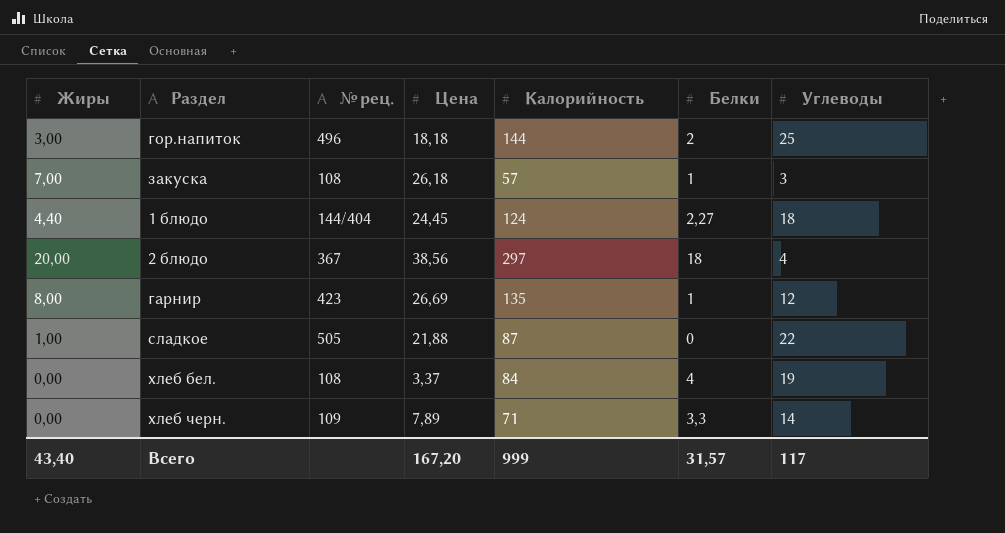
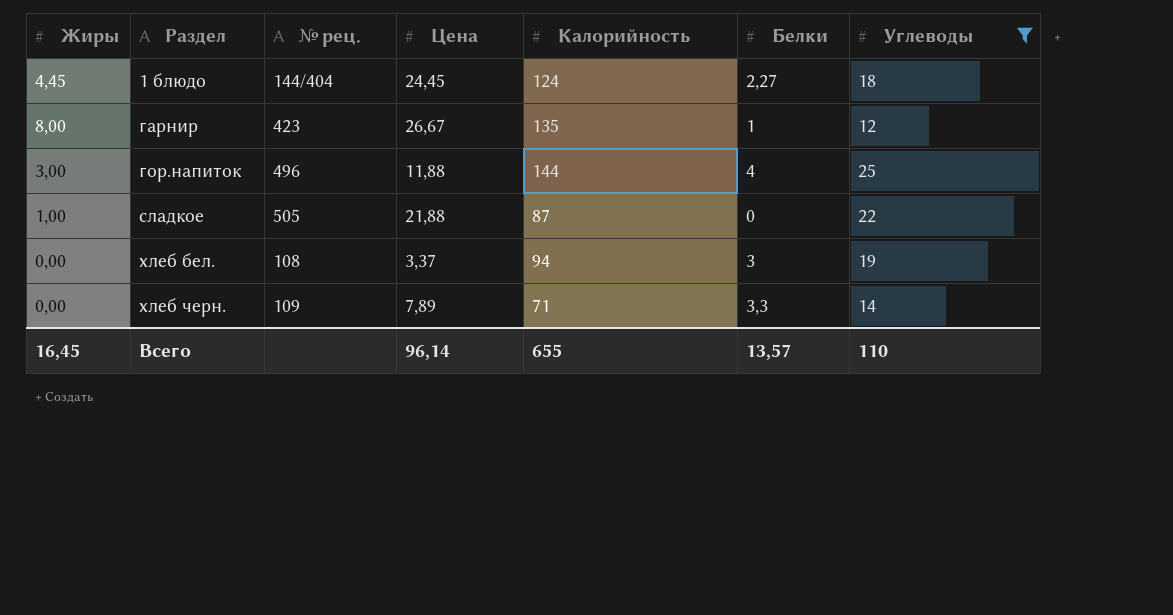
filter: none -> Углеводы >= 12
row order: none -> Раздел ascending
1 блюдо | Жиры: 4,40 -> 4,45
гарнир | Цена: 26,69 -> 26,67
гор.напиток | Цена: 18,18 -> 11,88
гор.напиток | Белки: 2 -> 4
хлеб бел. | Калорийность: 84 -> 94
хлеб бел. | Белки: 4 -> 3
Всего | Жиры: 43,40 -> 16,45
Всего | Цена: 167,20 -> 96,14
Всего | Калорийность: 999 -> 655
Всего | Белки: 31,57 -> 13,57
Всего | Углеводы: 117 -> 110

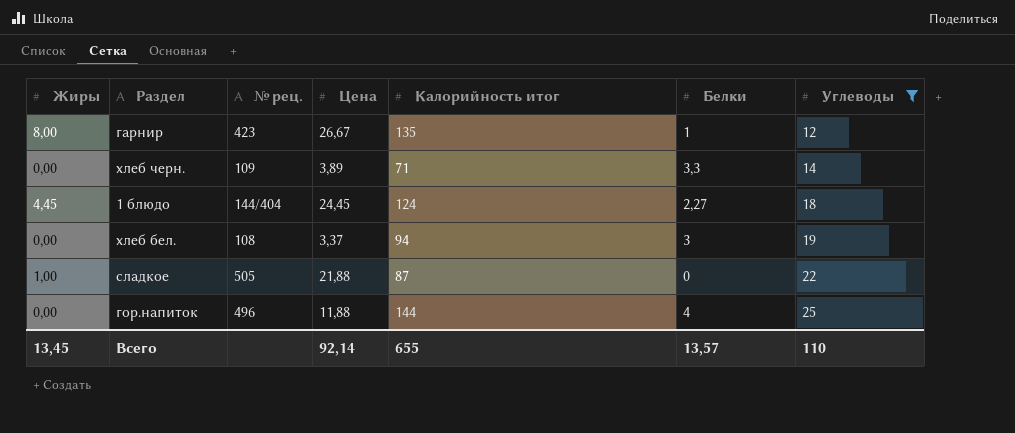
row order: Раздел ascending -> Углеводы ascending
column name: Калорийность -> Калорийность итог
хлеб черн. | Цена: 7,89 -> 3,89
гор.напиток | Жиры: 3,00 -> 0,00
Всего | Жиры: 16,45 -> 13,45
Всего | Цена: 96,14 -> 92,14

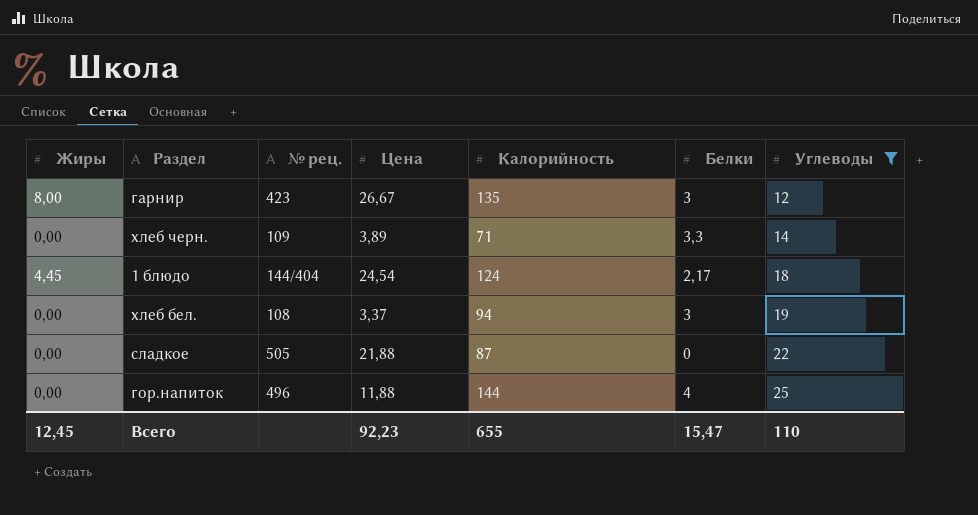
column name: Калорийность итог -> Калорийность
гарнир | Белки: 1 -> 3
1 блюдо | Цена: 24,45 -> 24,54
1 блюдо | Белки: 2,27 -> 2,17
сладкое | Жиры: 1,00 -> 0,00
Всего | Жиры: 13,45 -> 12,45
Всего | Цена: 92,14 -> 92,23
Всего | Белки: 13,57 -> 15,47

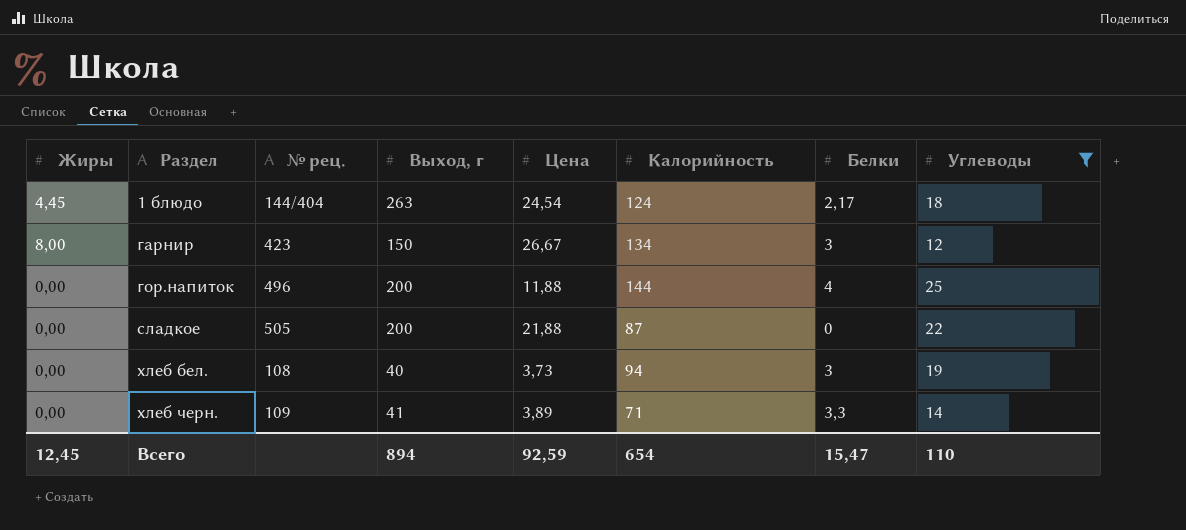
row order: Углеводы ascending -> Раздел ascending
column Выход, г | position: none -> 4
гарнир | Калорийность: 135 -> 134
хлеб бел. | Цена: 3,37 -> 3,73
Всего | Цена: 92,23 -> 92,59
Всего | Калорийность: 655 -> 654

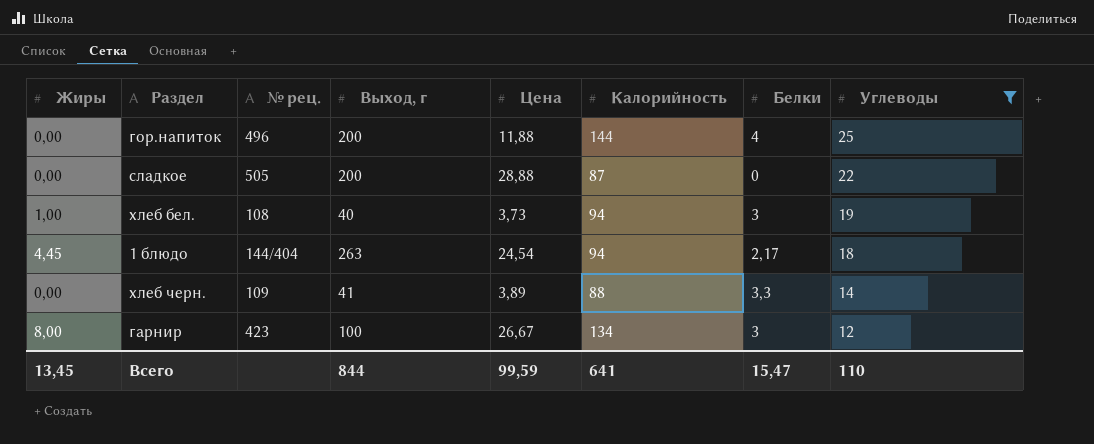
row order: Раздел ascending -> Углеводы descending
сладкое | Цена: 21,88 -> 28,88
хлеб бел. | Жиры: 0,00 -> 1,00
1 блюдо | Калорийность: 124 -> 94
хлеб черн. | Калорийность: 71 -> 88
гарнир | Выход, г: 150 -> 100
Всего | Жиры: 12,45 -> 13,45
Всего | Выход, г: 894 -> 844
Всего | Цена: 92,59 -> 99,59
Всего | Калорийность: 654 -> 641

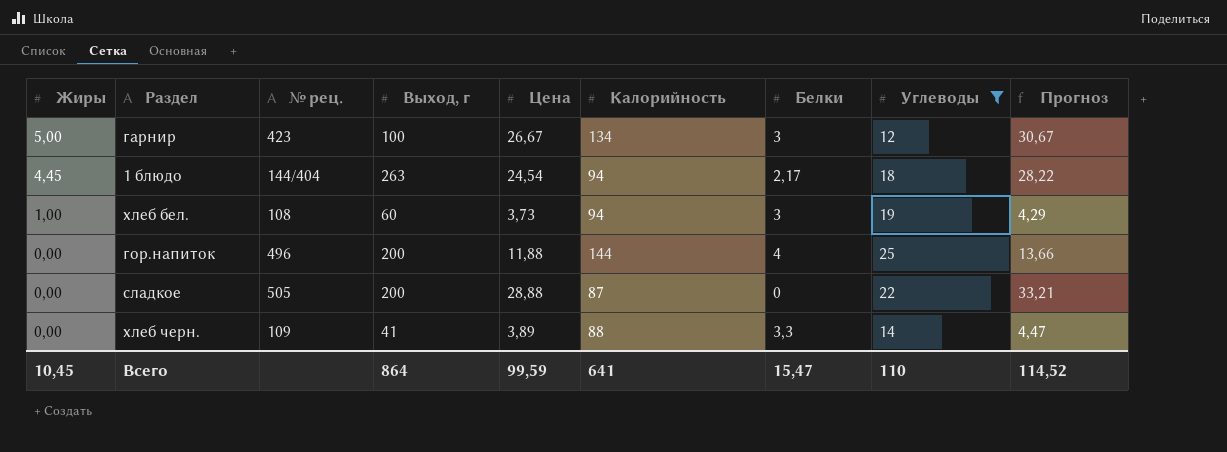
row order: Углеводы descending -> Жиры descending
column Прогноз | formula: none -> [Цена] * 1,15
гарнир | Жиры: 8,00 -> 5,00
хлеб бел. | Выход, г: 40 -> 60
Всего | Жиры: 13,45 -> 10,45
Всего | Выход, г: 844 -> 864

